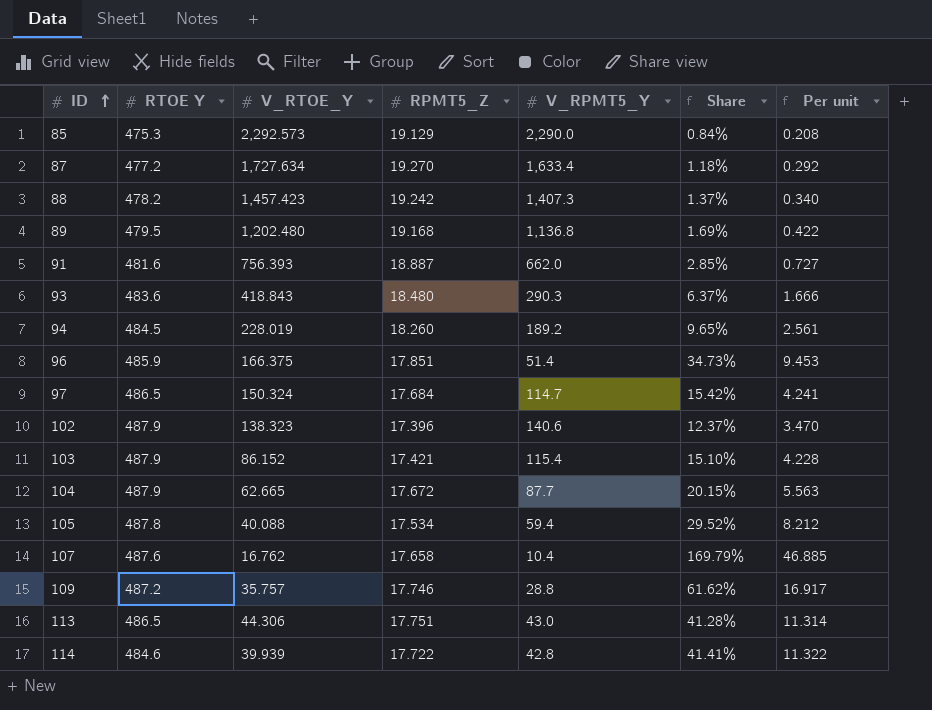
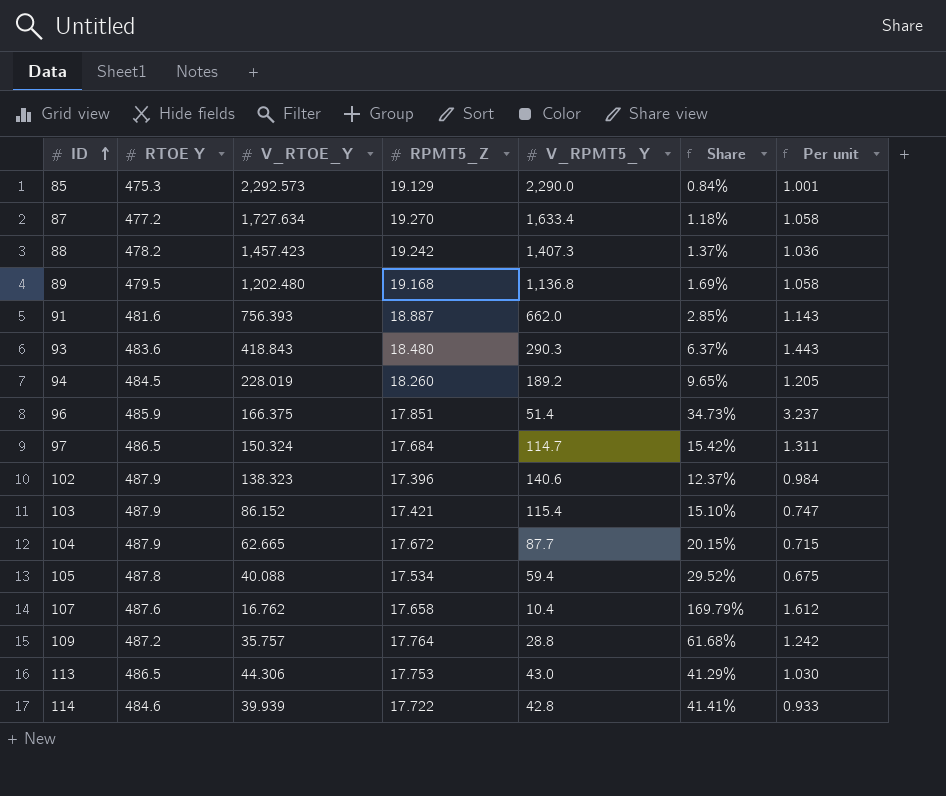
column Per unit | formula: [RTOE Y] / [V_RPMT5_Y] -> [V_RTOE_Y] / [V_RPMT5_Y]
109 | RPMT5_Z: 17.746 -> 17.764
109 | Share: 61.62% -> 61.68%
113 | RPMT5_Z: 17.751 -> 17.753
113 | Share: 41.28% -> 41.29%

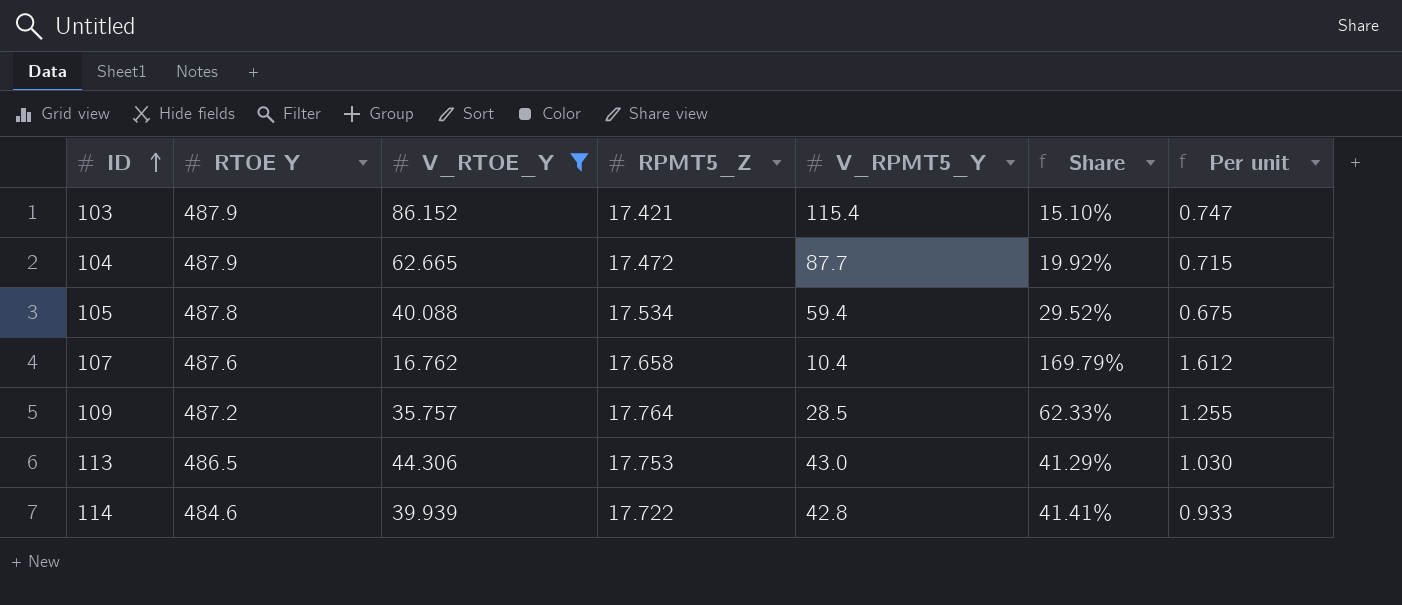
filter: none -> V_RTOE_Y <= 86.152
104 | RPMT5_Z: 17.672 -> 17.472
104 | Share: 20.15% -> 19.92%
109 | V_RPMT5_Y: 28.8 -> 28.5
109 | Share: 61.68% -> 62.33%
109 | Per unit: 1.242 -> 1.255

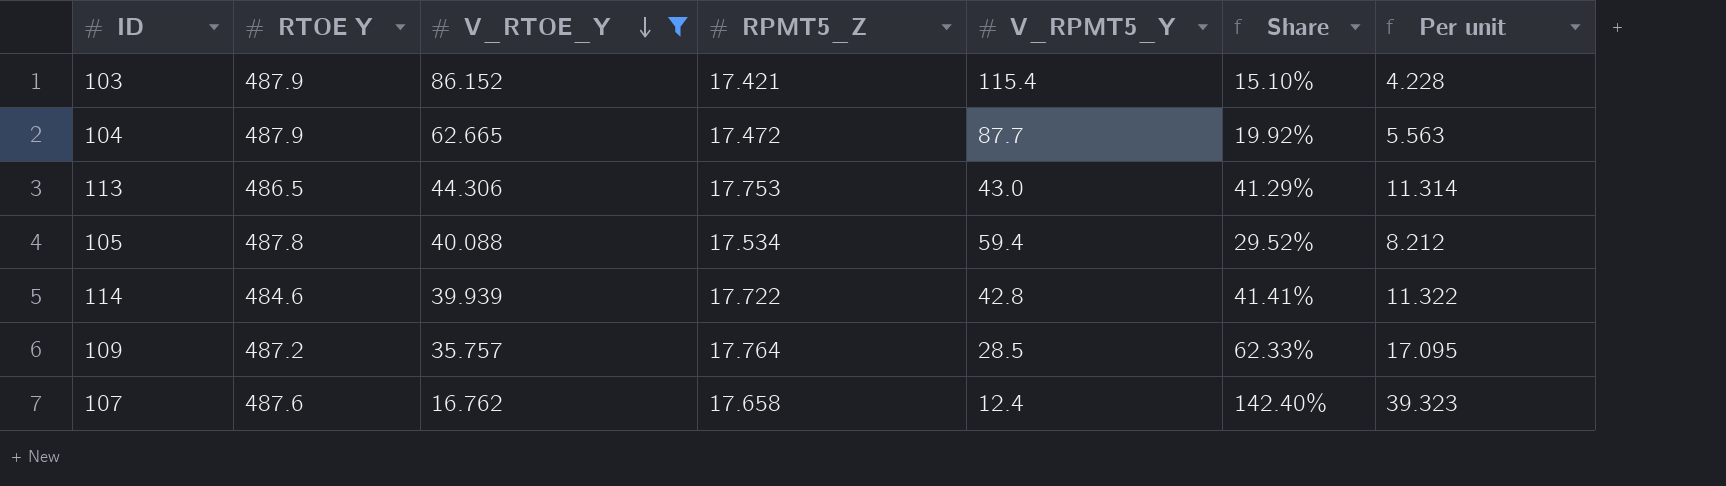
row order: ID ascending -> V_RTOE_Y descending
column Per unit | formula: [V_RTOE_Y] / [V_RPMT5_Y] -> [RTOE Y] / [V_RPMT5_Y]
107 | V_RPMT5_Y: 10.4 -> 12.4
107 | Share: 169.79% -> 142.40%

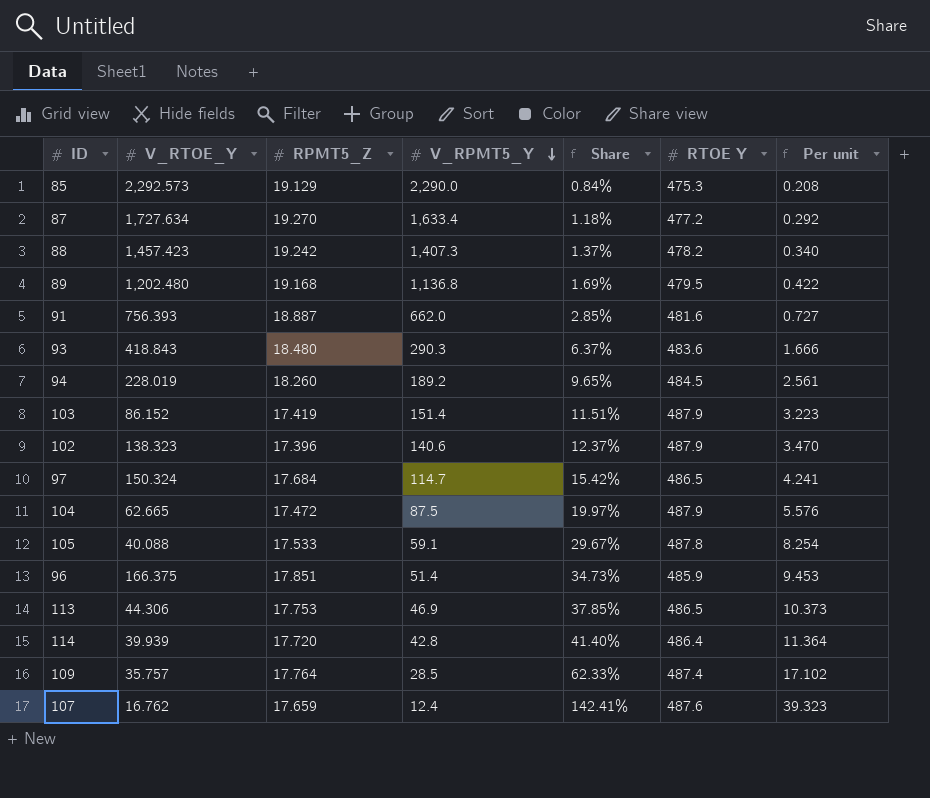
filter: V_RTOE_Y <= 86.152 -> none
row order: V_RTOE_Y descending -> V_RPMT5_Y descending
column RTOE Y | position: 2 -> 6
103 | RPMT5_Z: 17.421 -> 17.419
103 | V_RPMT5_Y: 115.4 -> 151.4
103 | Share: 15.10% -> 11.51%
103 | Per unit: 4.228 -> 3.223
104 | V_RPMT5_Y: 87.7 -> 87.5
104 | Share: 19.92% -> 19.97%
104 | Per unit: 5.563 -> 5.576
105 | RPMT5_Z: 17.534 -> 17.533
105 | V_RPMT5_Y: 59.4 -> 59.1
105 | Share: 29.52% -> 29.67%
105 | Per unit: 8.212 -> 8.254
113 | V_RPMT5_Y: 43.0 -> 46.9
113 | Share: 41.29% -> 37.85%
113 | Per unit: 11.314 -> 10.373
114 | RPMT5_Z: 17.722 -> 17.720
114 | Share: 41.41% -> 41.40%
114 | RTOE Y: 484.6 -> 486.4
114 | Per unit: 11.322 -> 11.364
109 | RTOE Y: 487.2 -> 487.4
109 | Per unit: 17.095 -> 17.102
107 | RPMT5_Z: 17.658 -> 17.659
107 | Share: 142.40% -> 142.41%

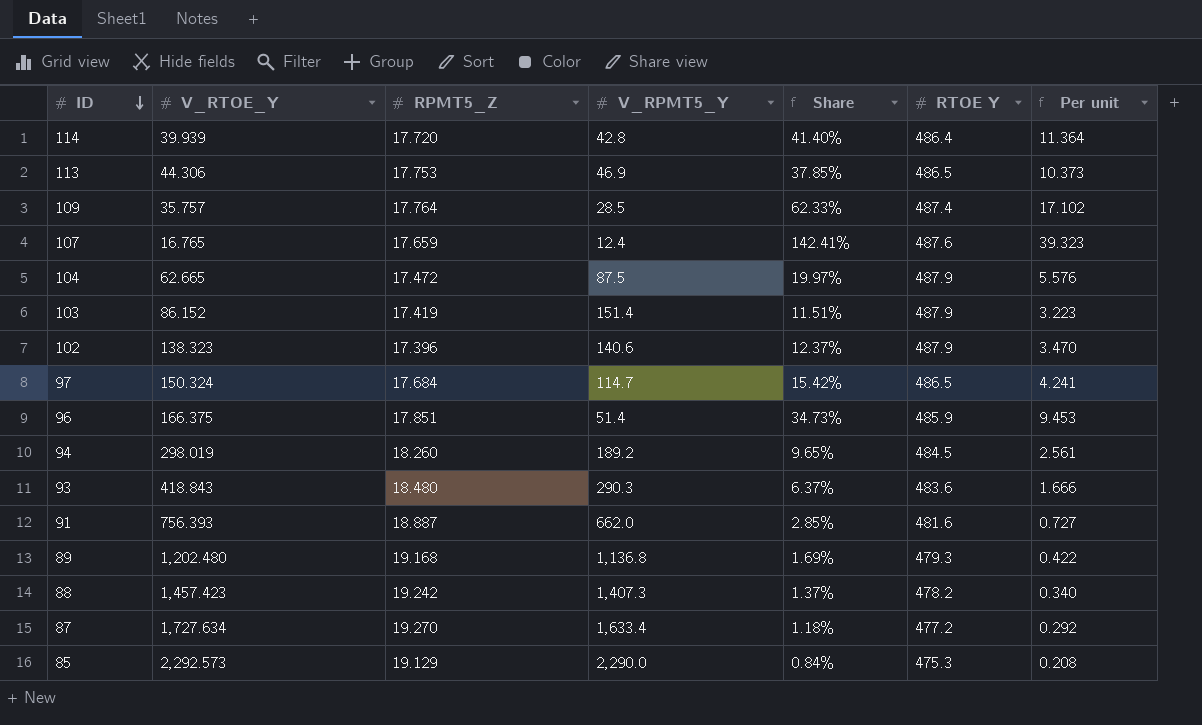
row order: V_RPMT5_Y descending -> ID descending
row 105: 40.088 | 17.533 | 59.1 | 29.67% | 487.8 | 8.254 -> none
107 | V_RTOE_Y: 16.762 -> 16.765
94 | V_RTOE_Y: 228.019 -> 298.019
89 | RTOE Y: 479.5 -> 479.3

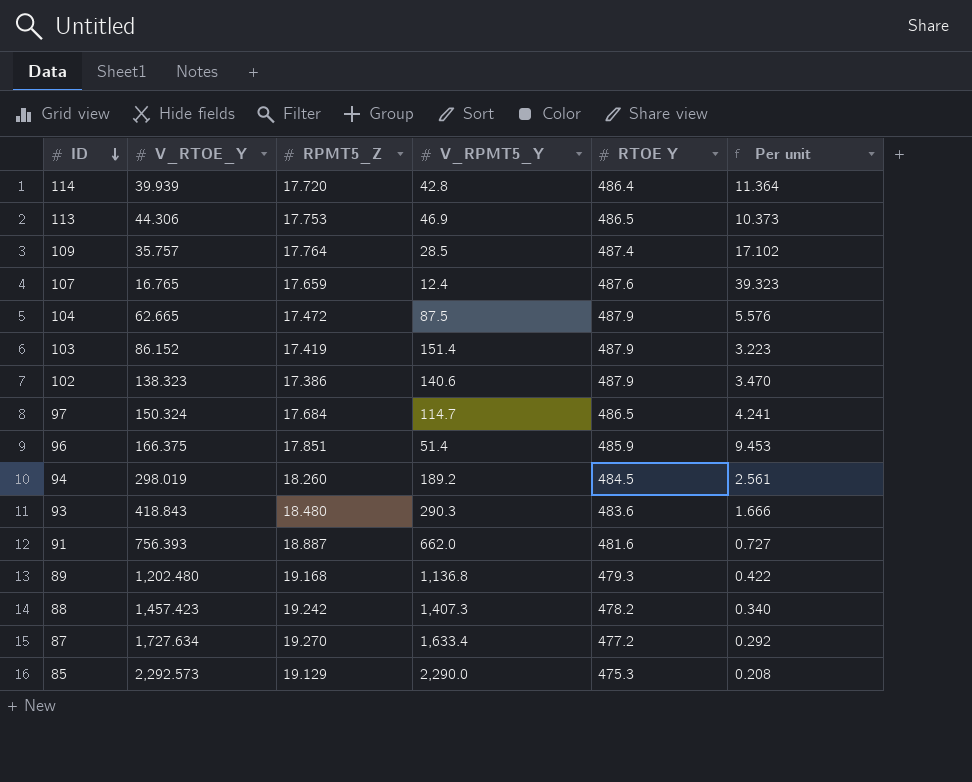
column Share | formula: [RPMT5_Z] / [V_RPMT5_Y] -> none
102 | RPMT5_Z: 17.396 -> 17.386

